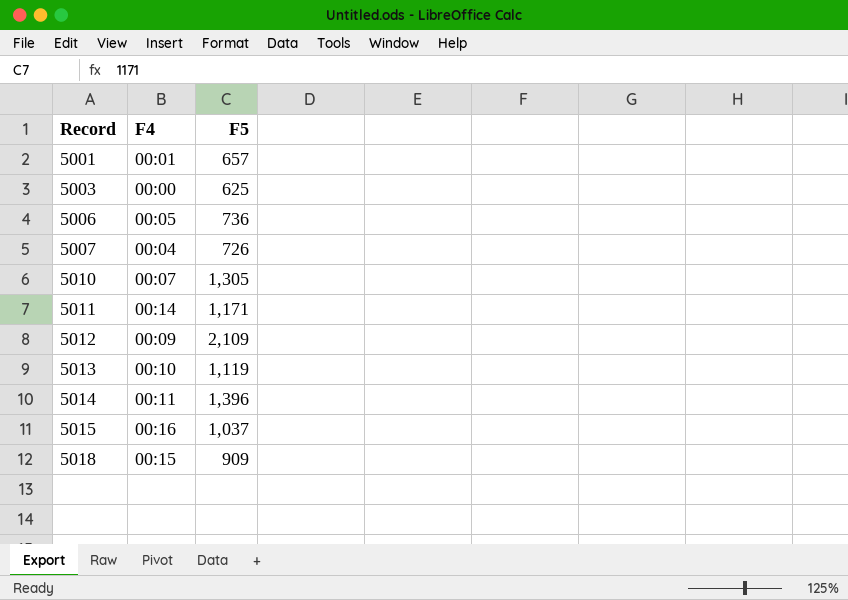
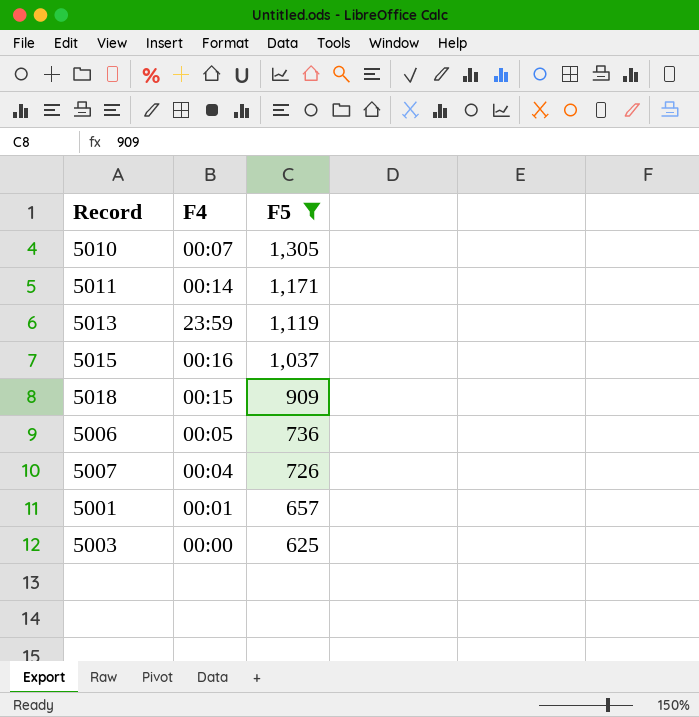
filter: none -> F5 <= 1,305
row order: Record ascending -> F5 descending
5013 | F4: 00:10 -> 23:59

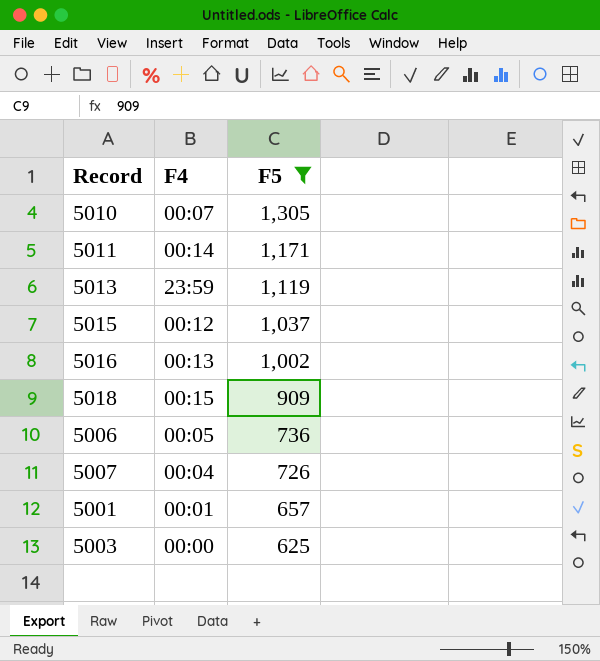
5015 | F4: 00:16 -> 00:12
row 5016: none -> 00:13 | 1,002

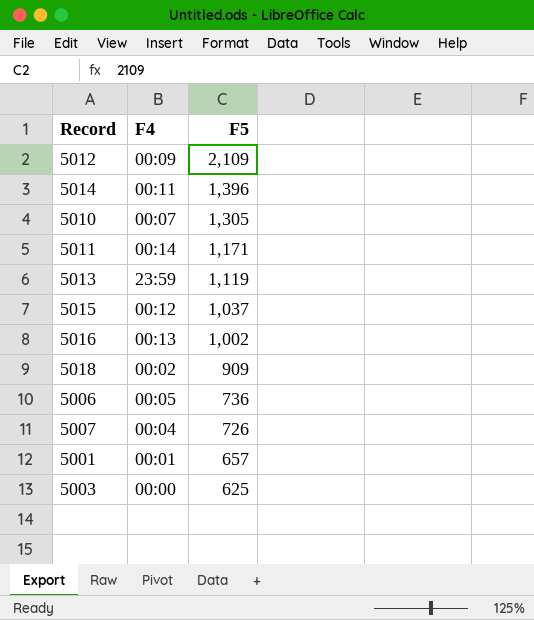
filter: F5 <= 1,305 -> none
5018 | F4: 00:15 -> 00:02

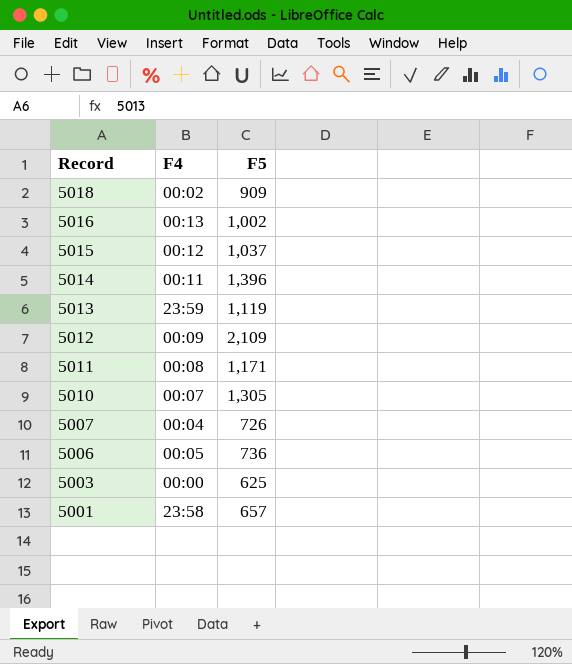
row order: F5 descending -> Record descending
5011 | F4: 00:14 -> 00:08
5001 | F4: 00:01 -> 23:58

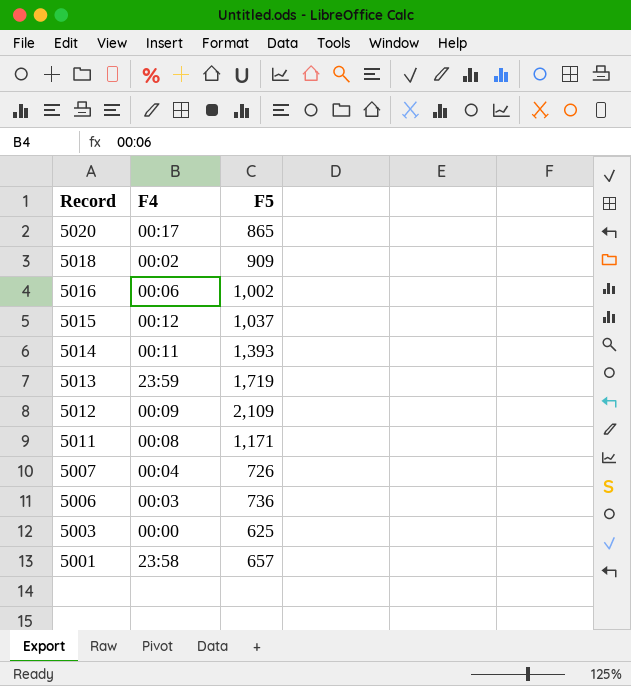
row 5010: 00:07 | 1,305 -> none
row 5020: none -> 00:17 | 865
5016 | F4: 00:13 -> 00:06
5014 | F5: 1,396 -> 1,393
5013 | F5: 1,119 -> 1,719
5006 | F4: 00:05 -> 00:03

